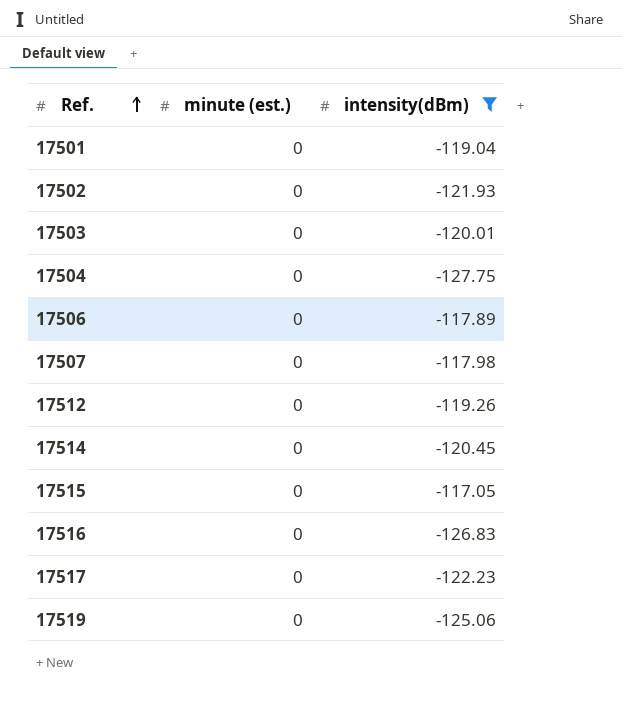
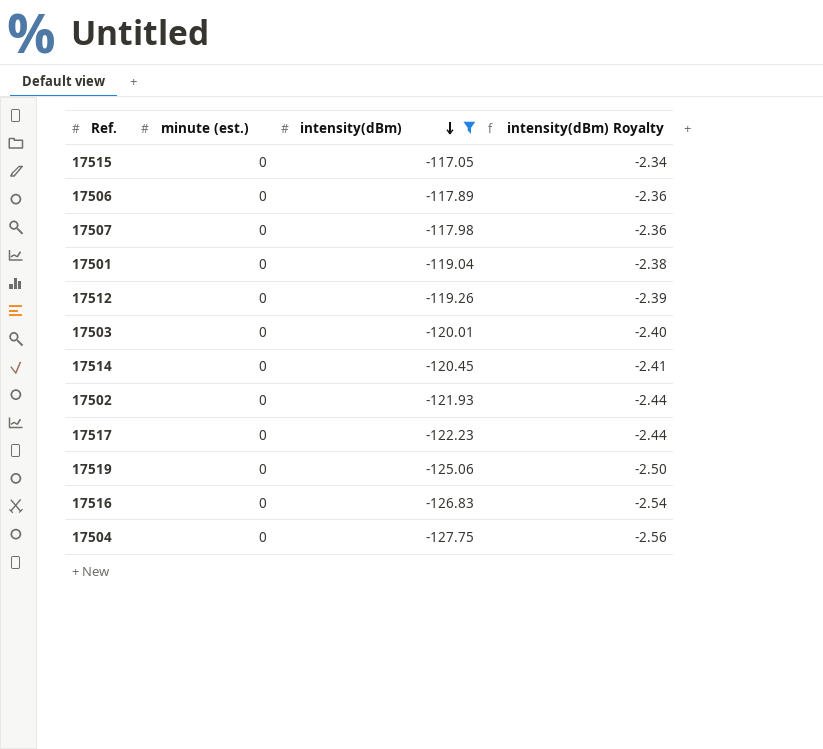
row order: Ref. ascending -> intensity(dBm) descending
column intensity(dBm) Royalty | formula: none -> [intensity(dBm)] * 0.02

